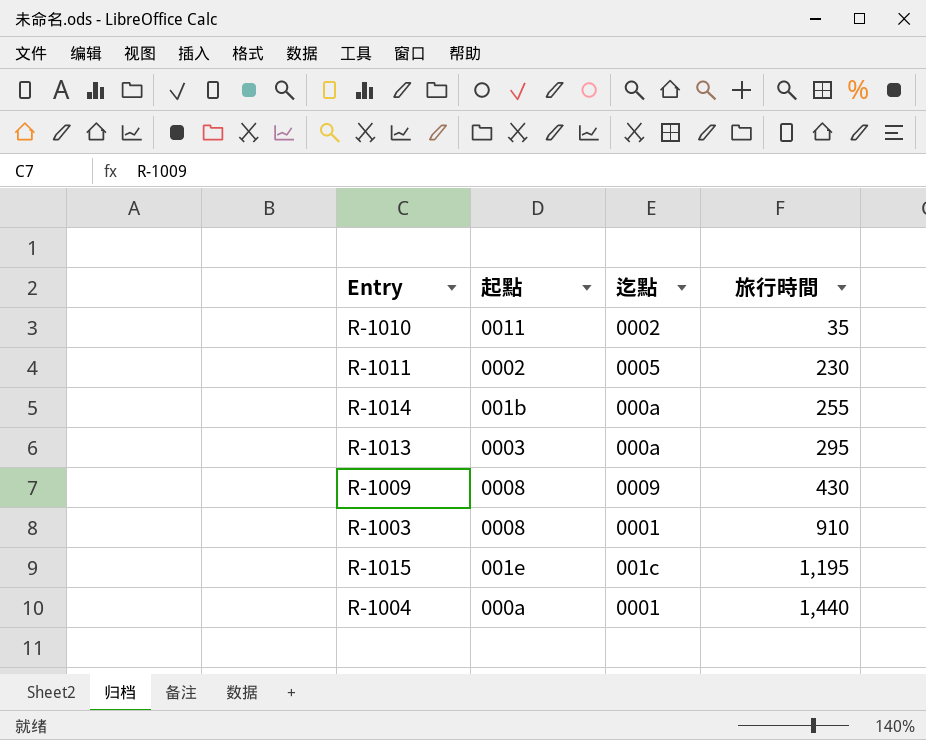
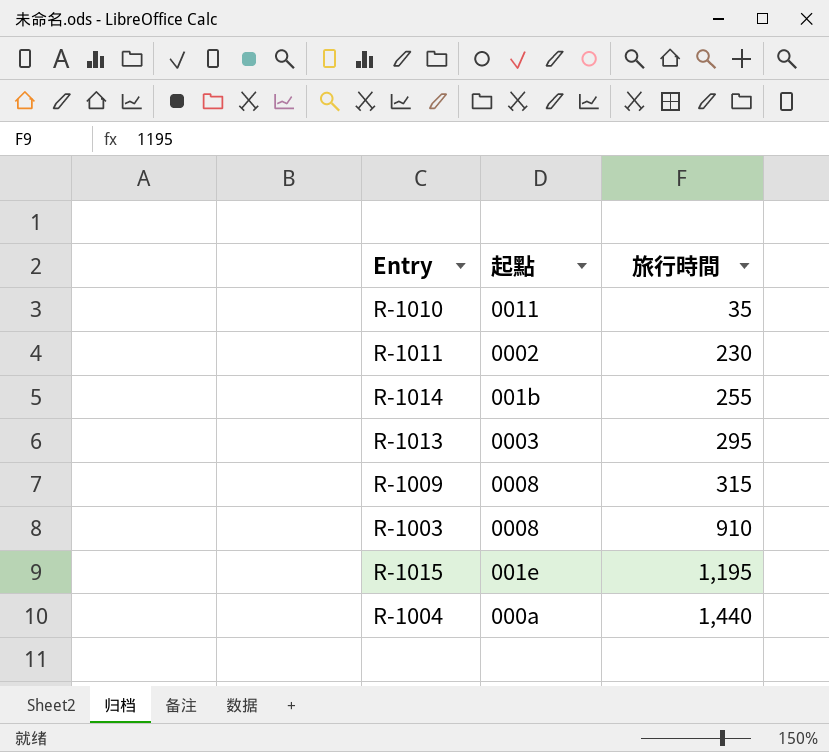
column 迄點 | position: 3 -> none
R-1009 | 旅行時間: 430 -> 315

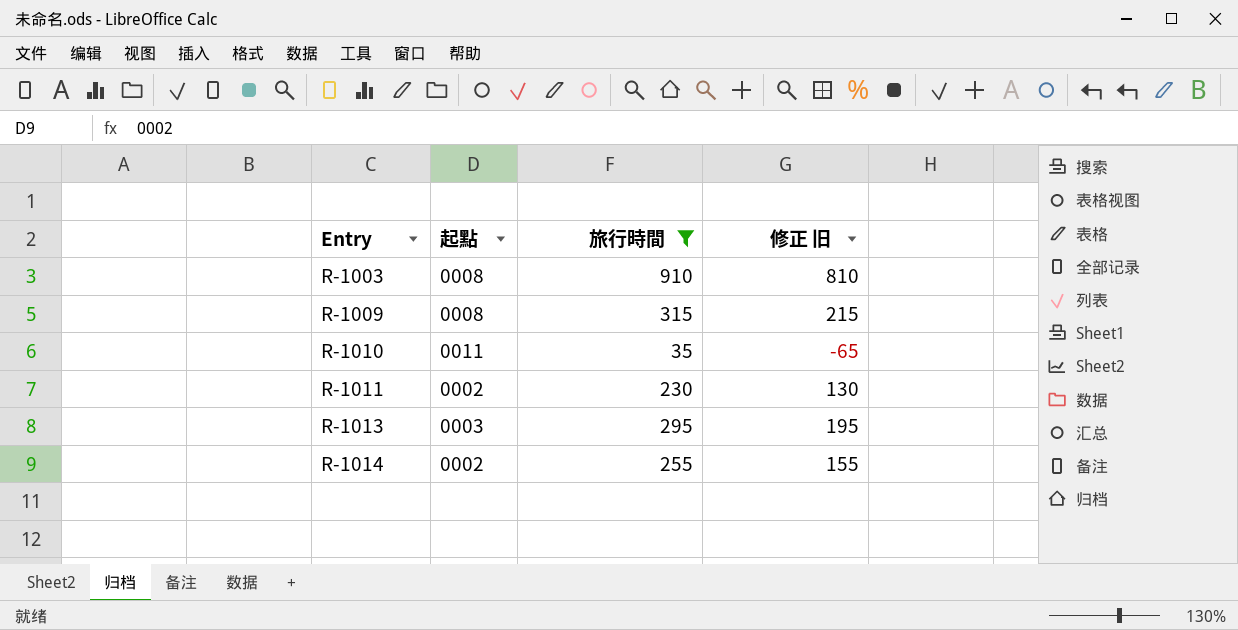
filter: none -> 旅行時間 <= 910
row order: 旅行時間 ascending -> Entry ascending
column 修正 旧 | formula: none -> [旅行時間] - 100
R-1014 | 起點: 001b -> 0002

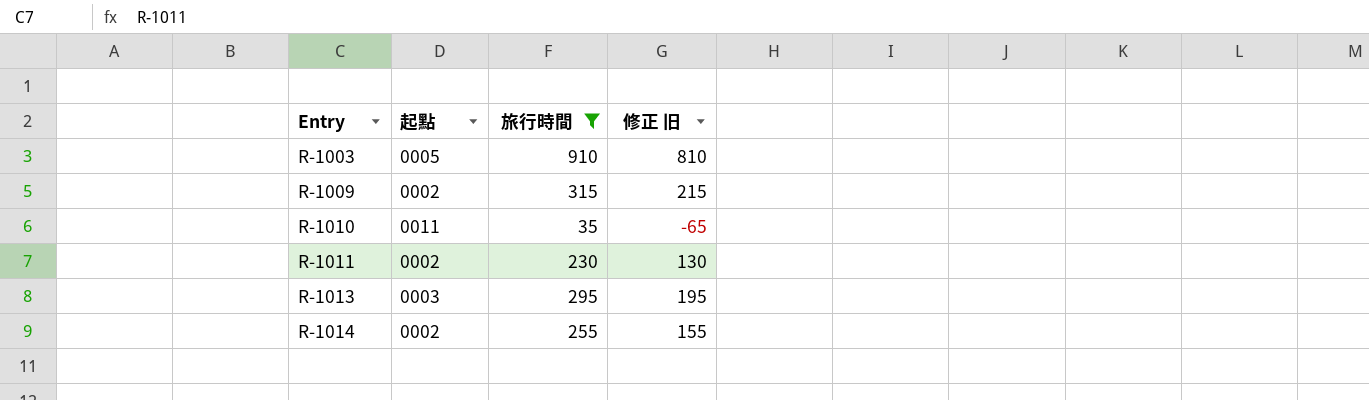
R-1003 | 起點: 0008 -> 0005
R-1009 | 起點: 0008 -> 0002

